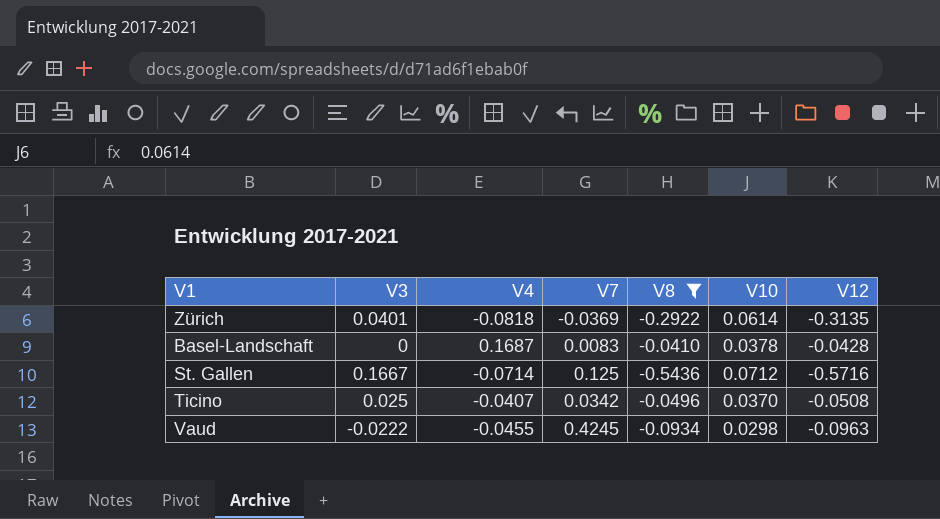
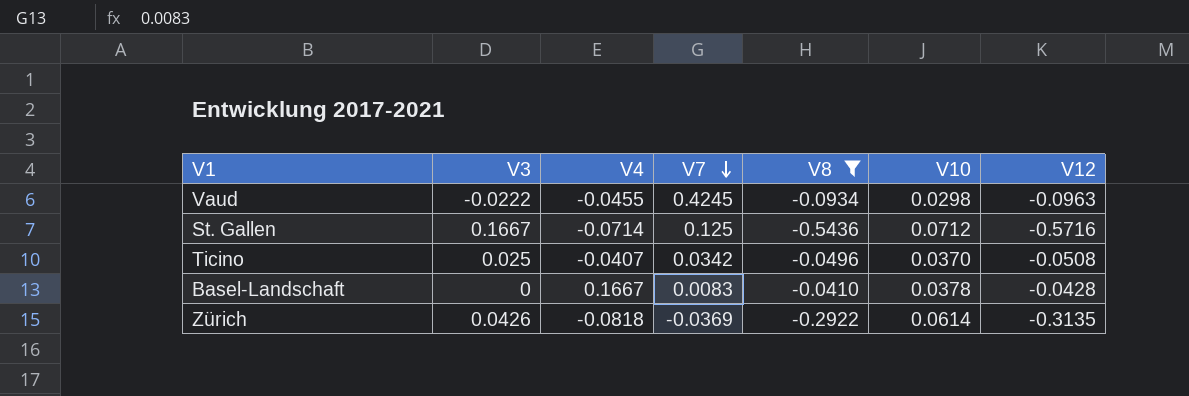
row order: none -> V7 descending
Basel-Landschaft | V4: 0.1687 -> 0.1667
Zürich | V3: 0.0401 -> 0.0426

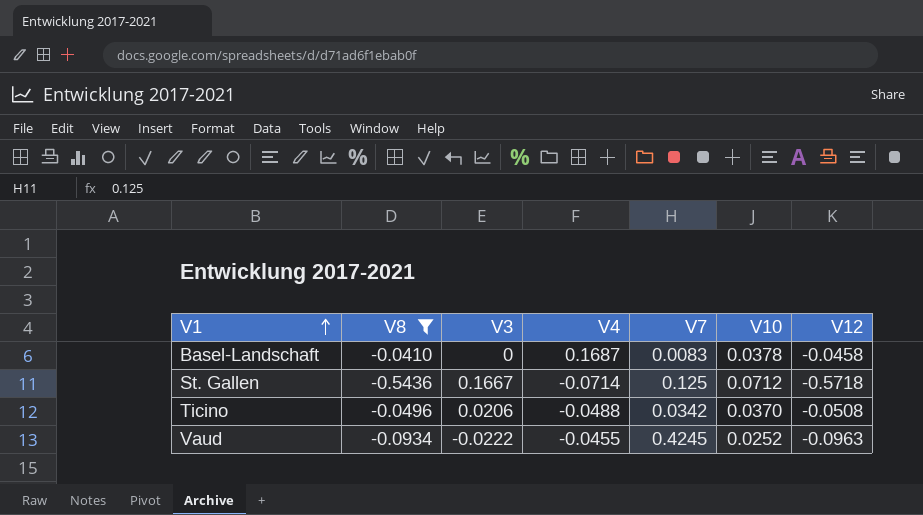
row order: V7 descending -> V1 ascending
column V8 | position: 5 -> 2
row Zürich: 0.0426 | -0.0818 | -0.0369 | -0.2922 | 0.0614 | -0.3135 -> none
Basel-Landschaft | V4: 0.1667 -> 0.1687
Basel-Landschaft | V12: -0.0428 -> -0.0458
St. Gallen | V12: -0.5716 -> -0.5718
Ticino | V3: 0.025 -> 0.0206
Ticino | V4: -0.0407 -> -0.0488
Vaud | V10: 0.0298 -> 0.0252

